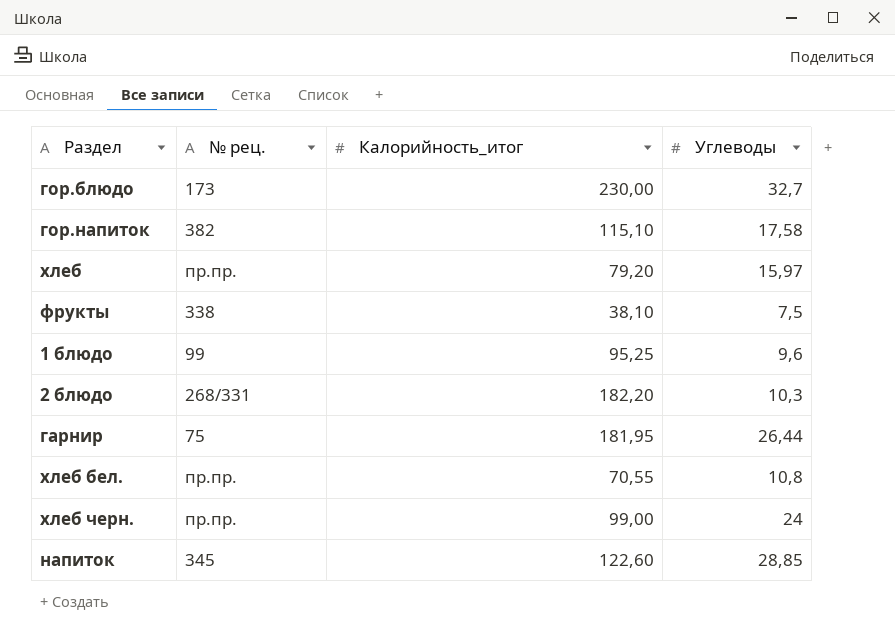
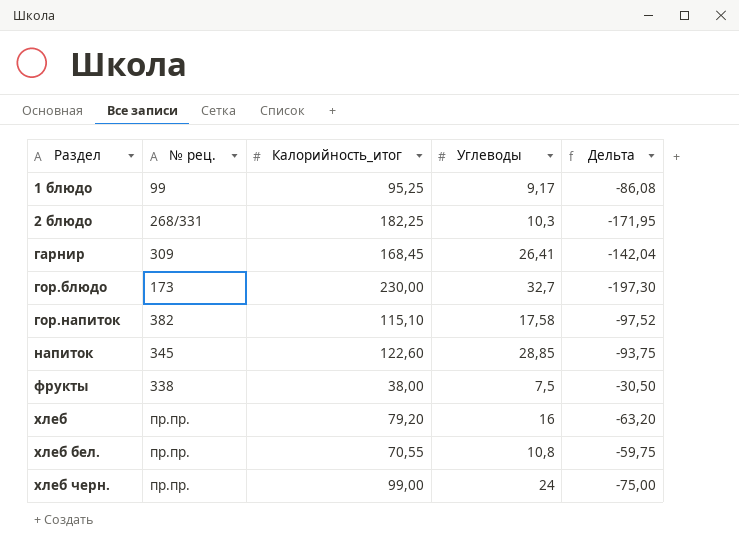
row order: none -> Раздел ascending
column Дельта | formula: none -> [Углеводы] - [Калорийность_итог]
1 блюдо | Углеводы: 9,6 -> 9,17
2 блюдо | Калорийность_итог: 182,20 -> 182,25
гарнир | № рец.: 75 -> 309
гарнир | Калорийность_итог: 181,95 -> 168,45
гарнир | Углеводы: 26,44 -> 26,41
фрукты | Калорийность_итог: 38,10 -> 38,00
хлеб | Углеводы: 15,97 -> 16

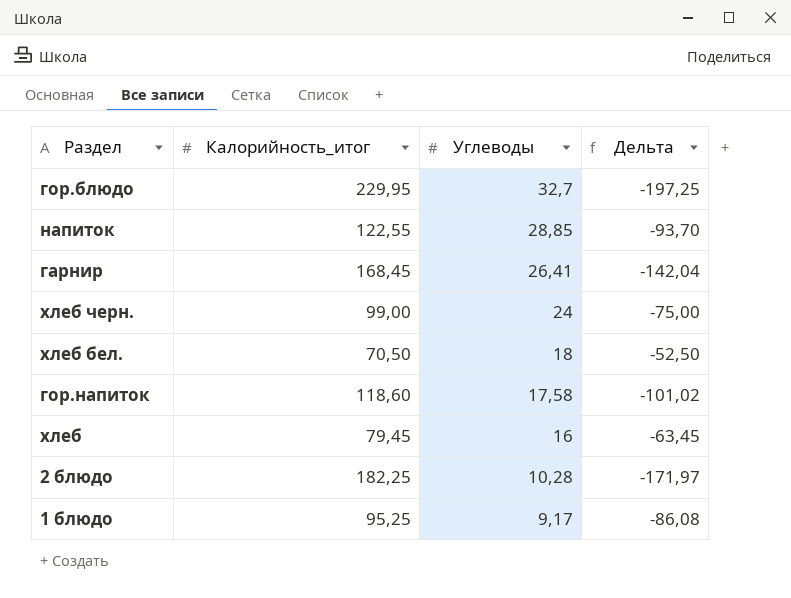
row order: Раздел ascending -> Углеводы descending
column № рец. | position: 2 -> none
row фрукты: 338 | 38,00 | 7,5 | -30,50 -> none
гор.блюдо | Калорийность_итог: 230,00 -> 229,95
гор.блюдо | Дельта: -197,30 -> -197,25
напиток | Калорийность_итог: 122,60 -> 122,55
напиток | Дельта: -93,75 -> -93,70
хлеб бел. | Калорийность_итог: 70,55 -> 70,50
хлеб бел. | Углеводы: 10,8 -> 18
хлеб бел. | Дельта: -59,75 -> -52,50
гор.напиток | Калорийность_итог: 115,10 -> 118,60
гор.напиток | Дельта: -97,52 -> -101,02
хлеб | Калорийность_итог: 79,20 -> 79,45
хлеб | Дельта: -63,20 -> -63,45
2 блюдо | Углеводы: 10,3 -> 10,28
2 блюдо | Дельта: -171,95 -> -171,97

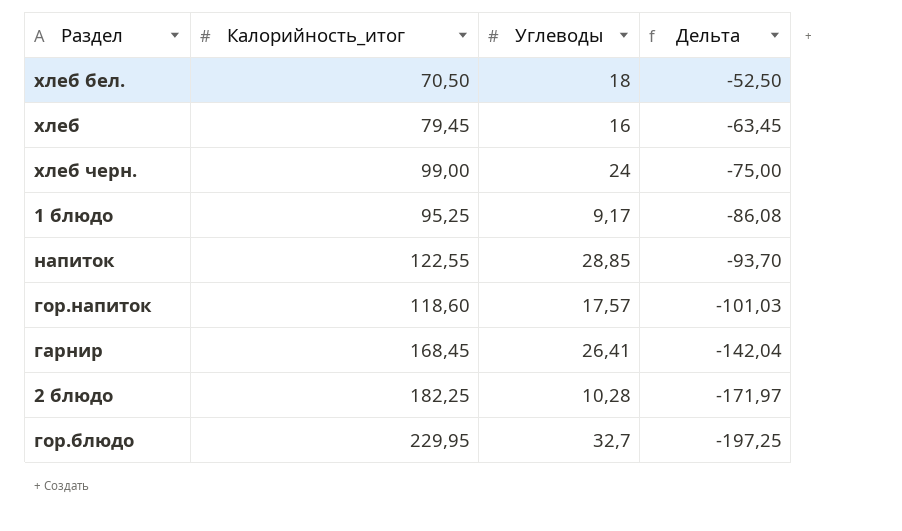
row order: Углеводы descending -> Дельта descending
гор.напиток | Углеводы: 17,58 -> 17,57
гор.напиток | Дельта: -101,02 -> -101,03

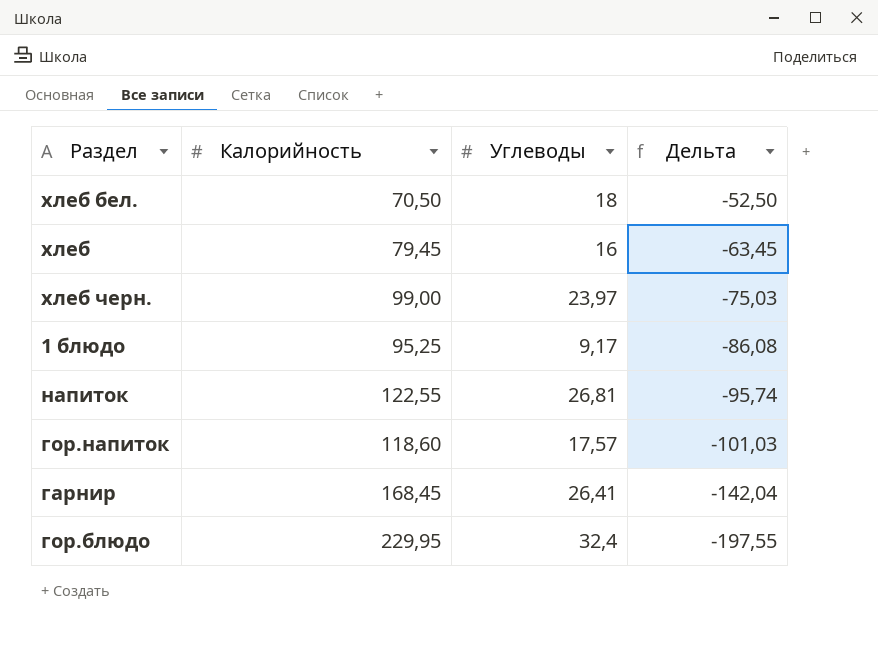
column name: Калорийность_итог -> Калорийность
row 2 блюдо: 182,25 | 10,28 | -171,97 -> none
хлеб черн. | Углеводы: 24 -> 23,97
хлеб черн. | Дельта: -75,00 -> -75,03
напиток | Углеводы: 28,85 -> 26,81
напиток | Дельта: -93,70 -> -95,74
гор.блюдо | Углеводы: 32,7 -> 32,4
гор.блюдо | Дельта: -197,25 -> -197,55

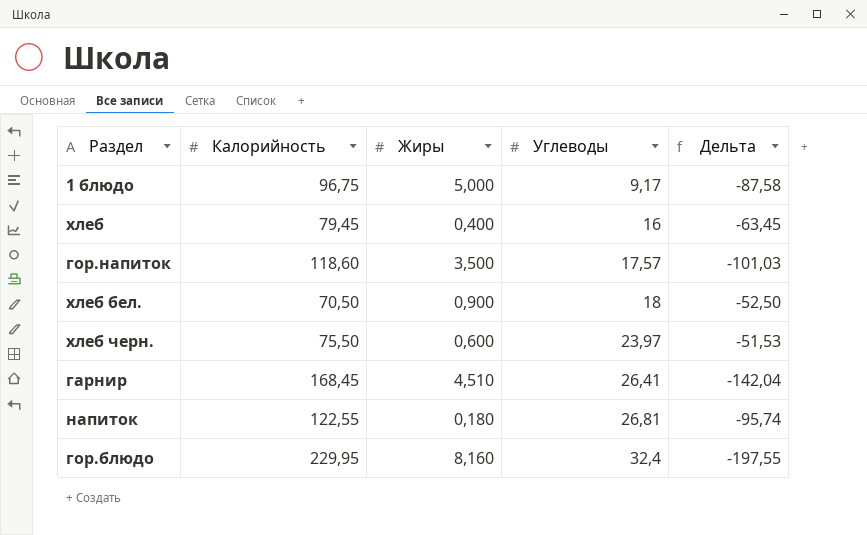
row order: Дельта descending -> Углеводы ascending
column Жиры | position: none -> 3
1 блюдо | Калорийность: 95,25 -> 96,75
1 блюдо | Дельта: -86,08 -> -87,58
хлеб черн. | Калорийность: 99,00 -> 75,50
хлеб черн. | Дельта: -75,03 -> -51,53

